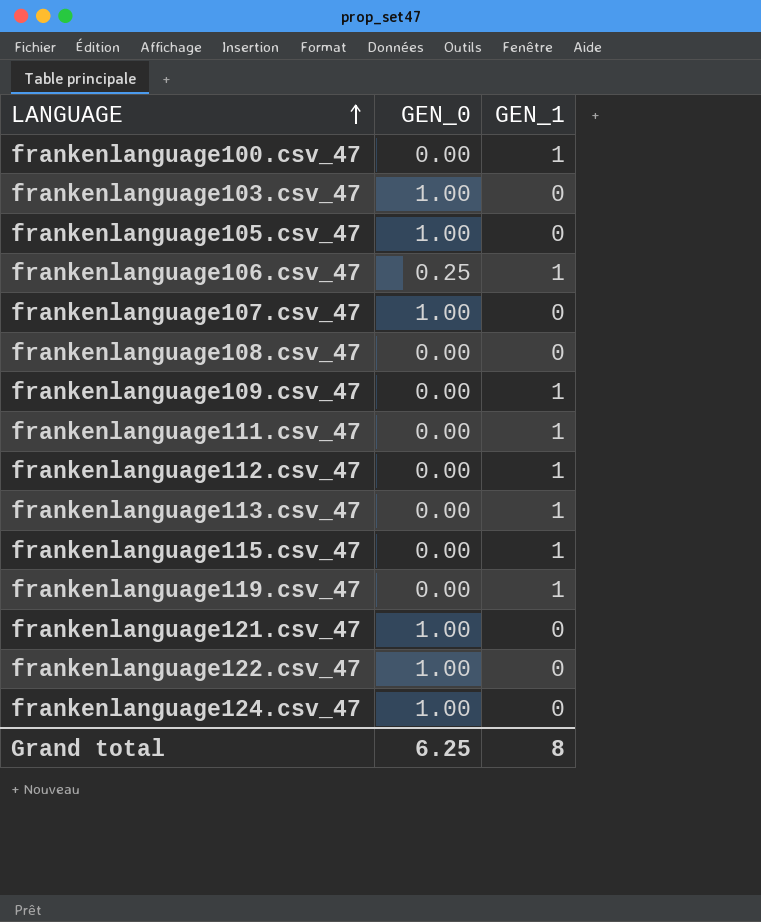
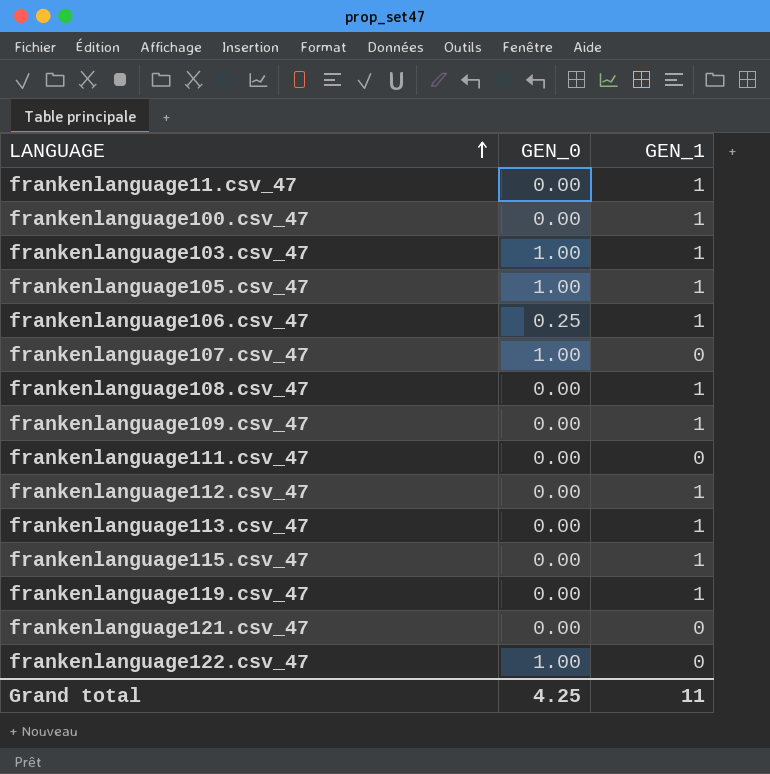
row frankenlanguage124.csv_47: 1.00 | 0 -> none
row frankenlanguage11.csv_47: none -> 0.00 | 1
frankenlanguage103.csv_47 | GEN_1: 0 -> 1
frankenlanguage105.csv_47 | GEN_1: 0 -> 1
frankenlanguage108.csv_47 | GEN_1: 0 -> 1
frankenlanguage111.csv_47 | GEN_1: 1 -> 0
frankenlanguage121.csv_47 | GEN_0: 1.00 -> 0.00
Grand total | GEN_0: 6.25 -> 4.25
Grand total | GEN_1: 8 -> 11

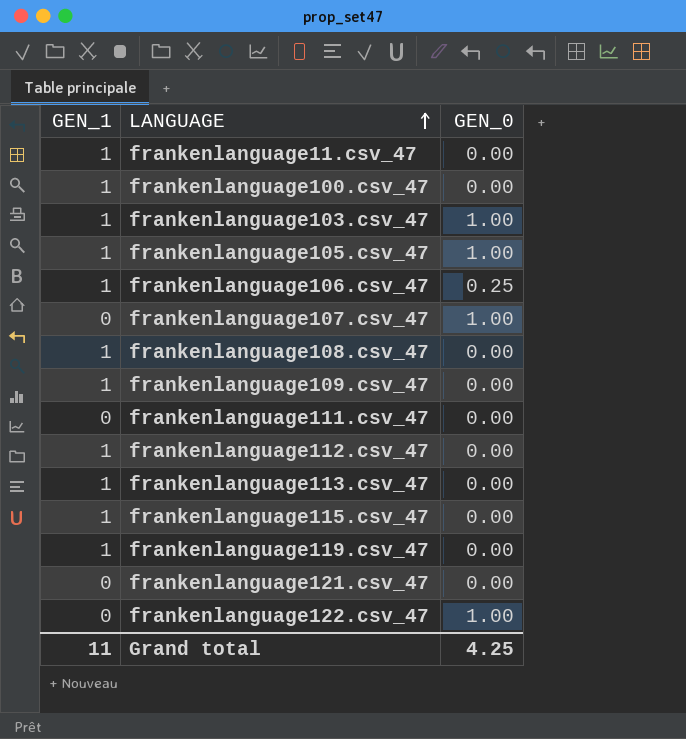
column GEN_1 | position: 3 -> 1

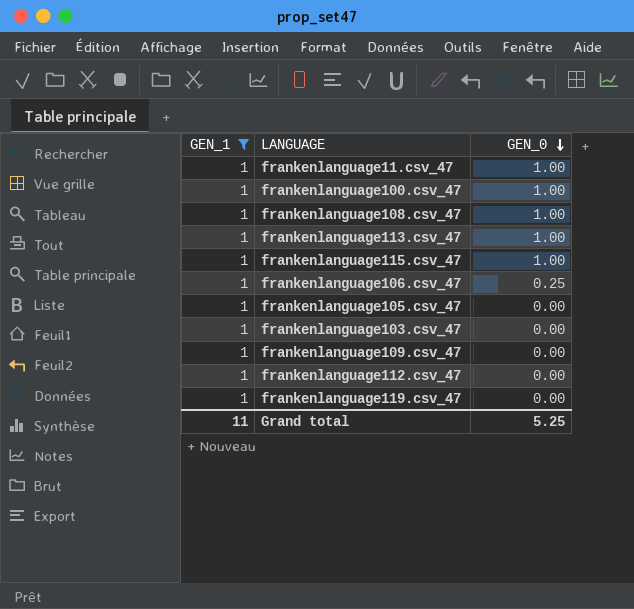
filter: none -> GEN_1 = 1
row order: LANGUAGE ascending -> GEN_0 descending
frankenlanguage11.csv_47 | GEN_0: 0.00 -> 1.00
frankenlanguage100.csv_47 | GEN_0: 0.00 -> 1.00
frankenlanguage108.csv_47 | GEN_0: 0.00 -> 1.00
frankenlanguage113.csv_47 | GEN_0: 0.00 -> 1.00
frankenlanguage115.csv_47 | GEN_0: 0.00 -> 1.00
frankenlanguage105.csv_47 | GEN_0: 1.00 -> 0.00
frankenlanguage103.csv_47 | GEN_0: 1.00 -> 0.00
Grand total | GEN_0: 4.25 -> 5.25

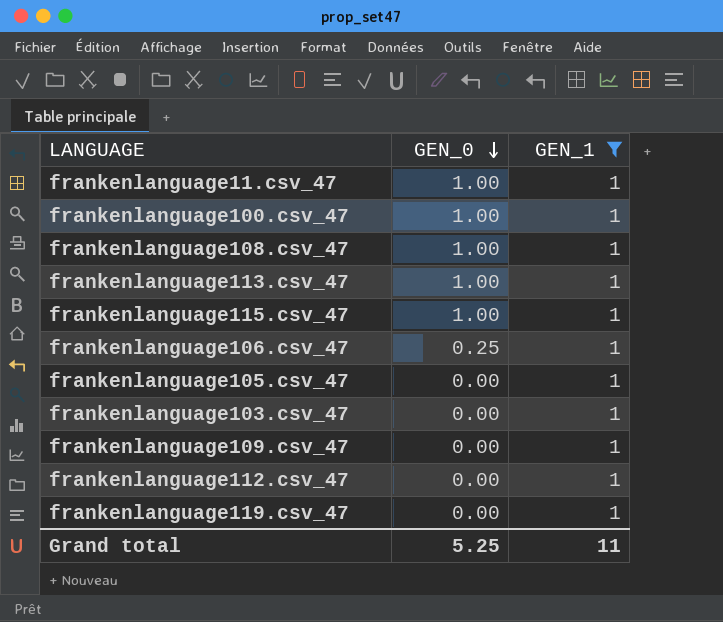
column GEN_1 | position: 1 -> 3

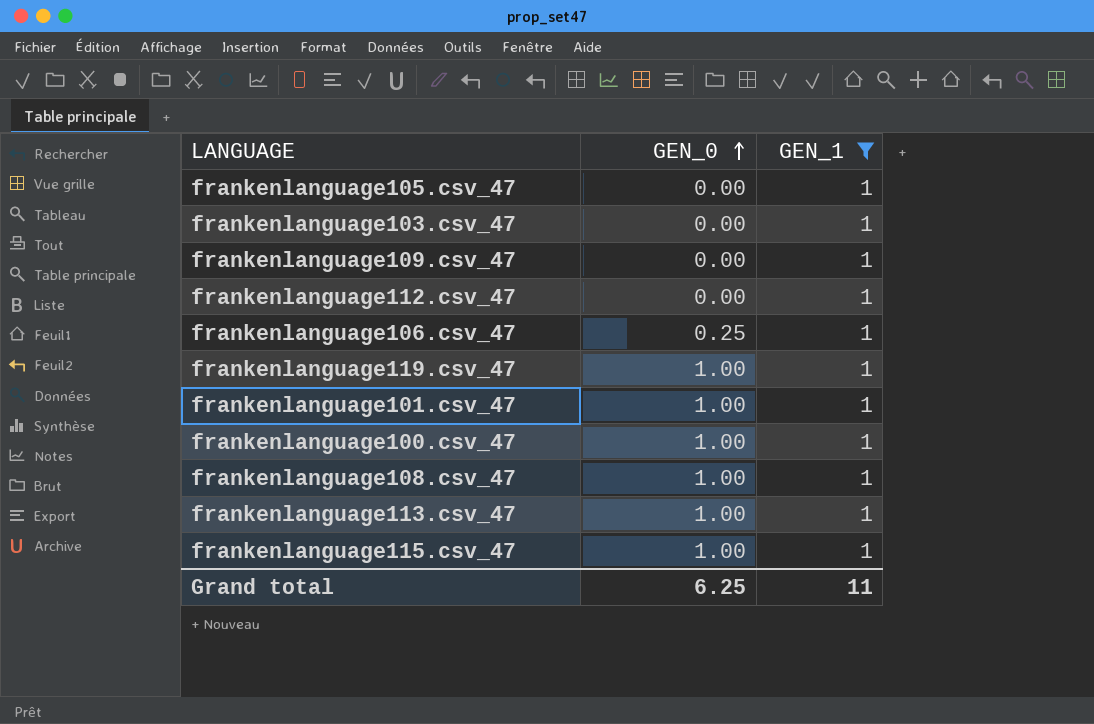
row order: GEN_0 descending -> GEN_0 ascending
row frankenlanguage11.csv_47: 1.00 | 1 -> none
frankenlanguage119.csv_47 | GEN_0: 0.00 -> 1.00
row frankenlanguage101.csv_47: none -> 1.00 | 1
Grand total | GEN_0: 5.25 -> 6.25

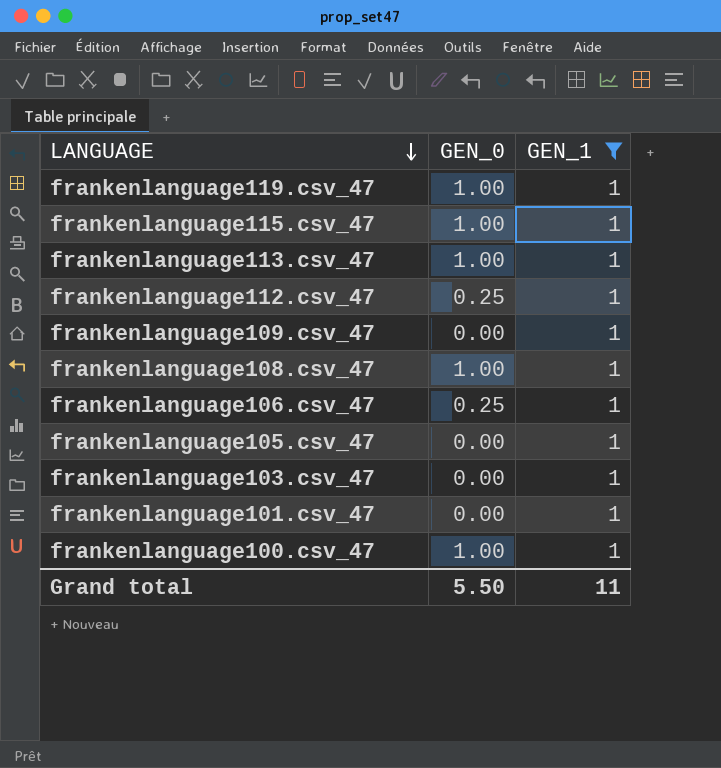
row order: GEN_0 ascending -> LANGUAGE descending
frankenlanguage112.csv_47 | GEN_0: 0.00 -> 0.25
frankenlanguage101.csv_47 | GEN_0: 1.00 -> 0.00
Grand total | GEN_0: 6.25 -> 5.50

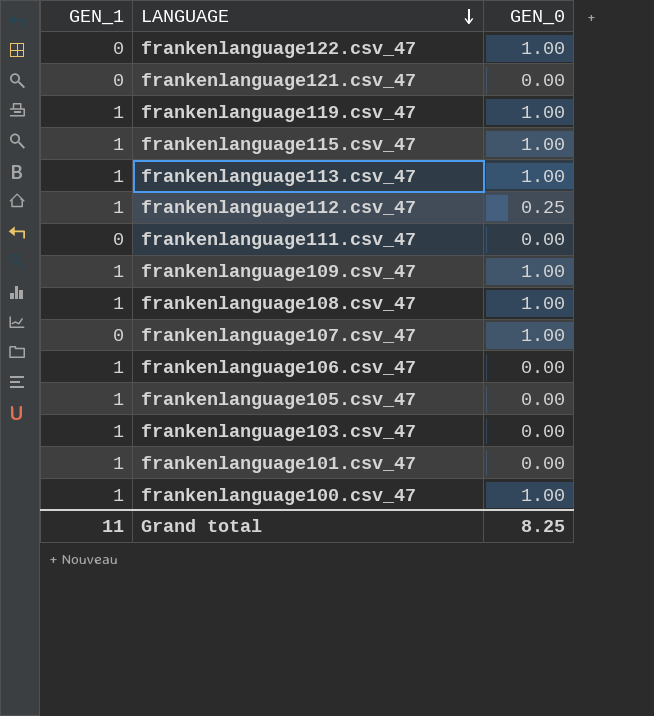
filter: GEN_1 = 1 -> none
column GEN_1 | position: 3 -> 1
frankenlanguage109.csv_47 | GEN_0: 0.00 -> 1.00
frankenlanguage106.csv_47 | GEN_0: 0.25 -> 0.00
Grand total | GEN_0: 5.50 -> 8.25

